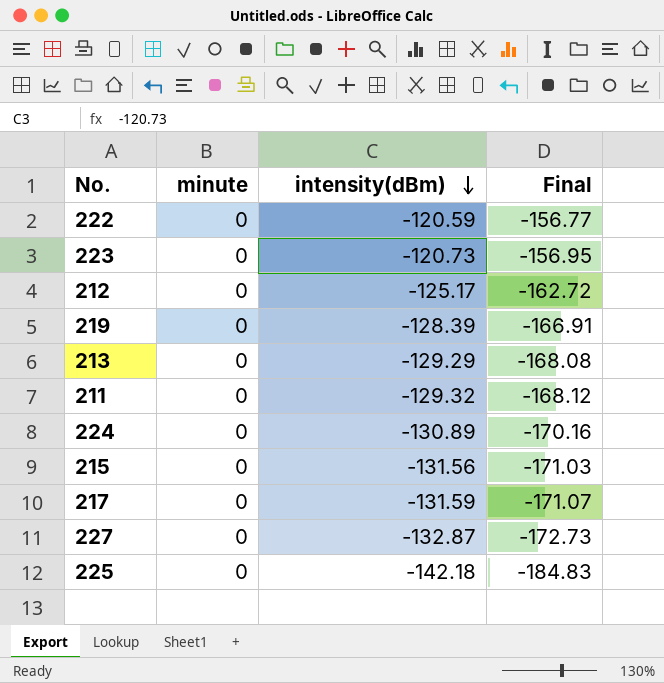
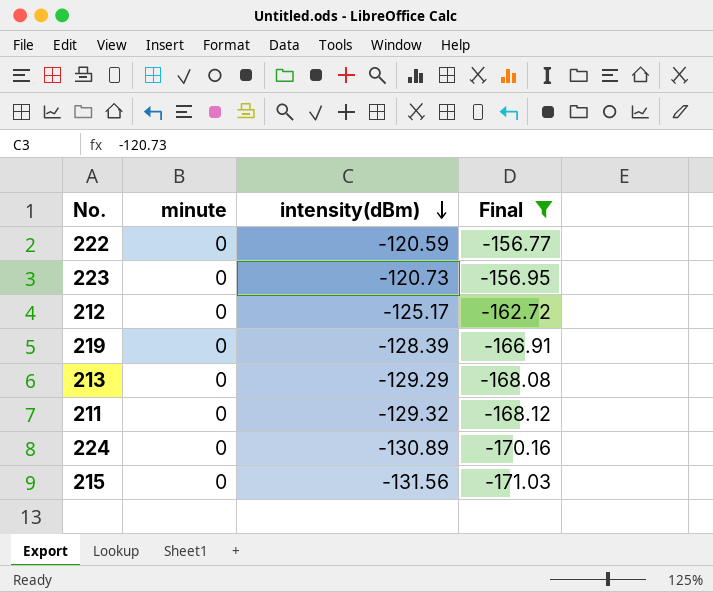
filter: none -> Final >= -171.03

